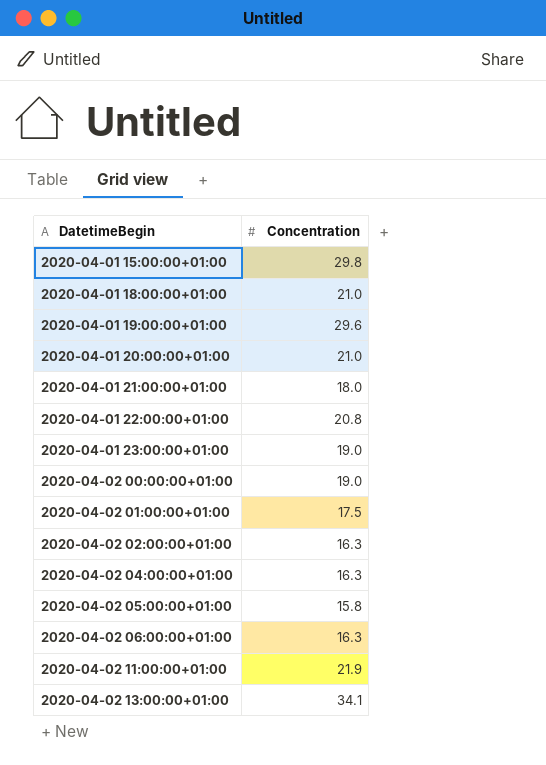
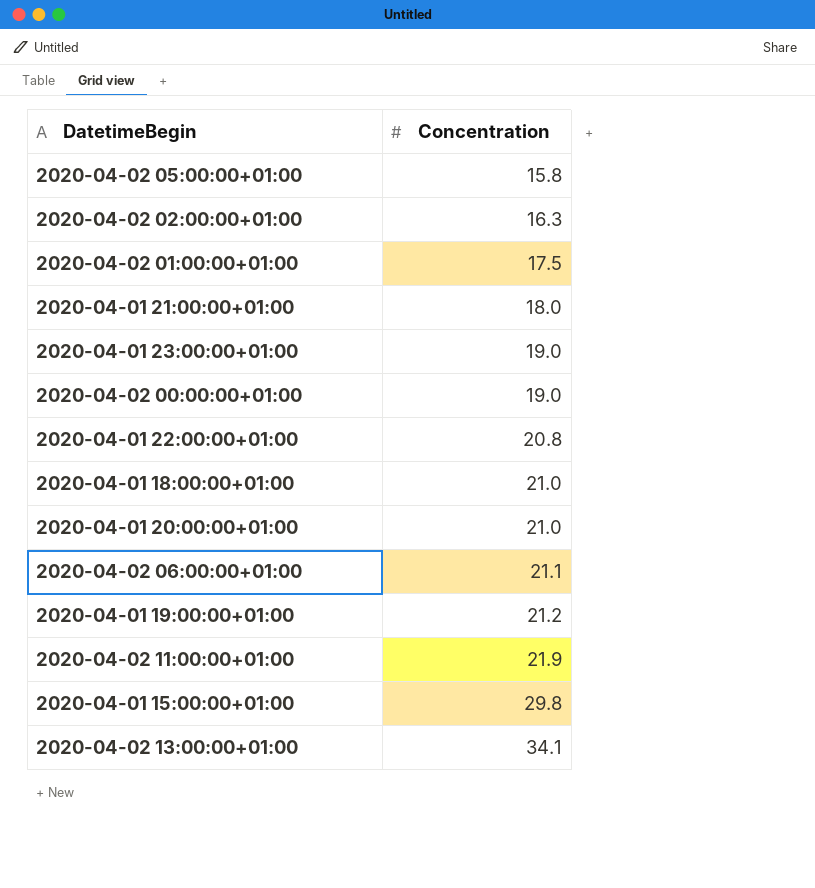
row order: DatetimeBegin ascending -> Concentration ascending
row 2020-04-02 04:00:00+01:00: 16.3 -> none
2020-04-02 06:00:00+01:00 | Concentration: 16.3 -> 21.1
2020-04-01 19:00:00+01:00 | Concentration: 29.6 -> 21.2

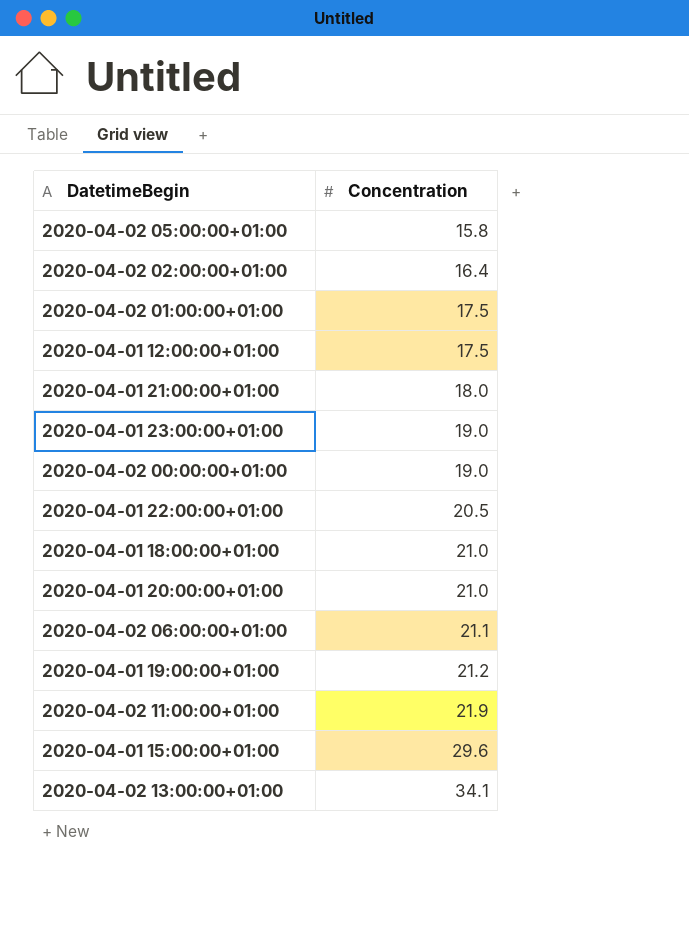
2020-04-02 02:00:00+01:00 | Concentration: 16.3 -> 16.4
row 2020-04-01 12:00:00+01:00: none -> 17.5
2020-04-01 22:00:00+01:00 | Concentration: 20.8 -> 20.5
2020-04-01 15:00:00+01:00 | Concentration: 29.8 -> 29.6

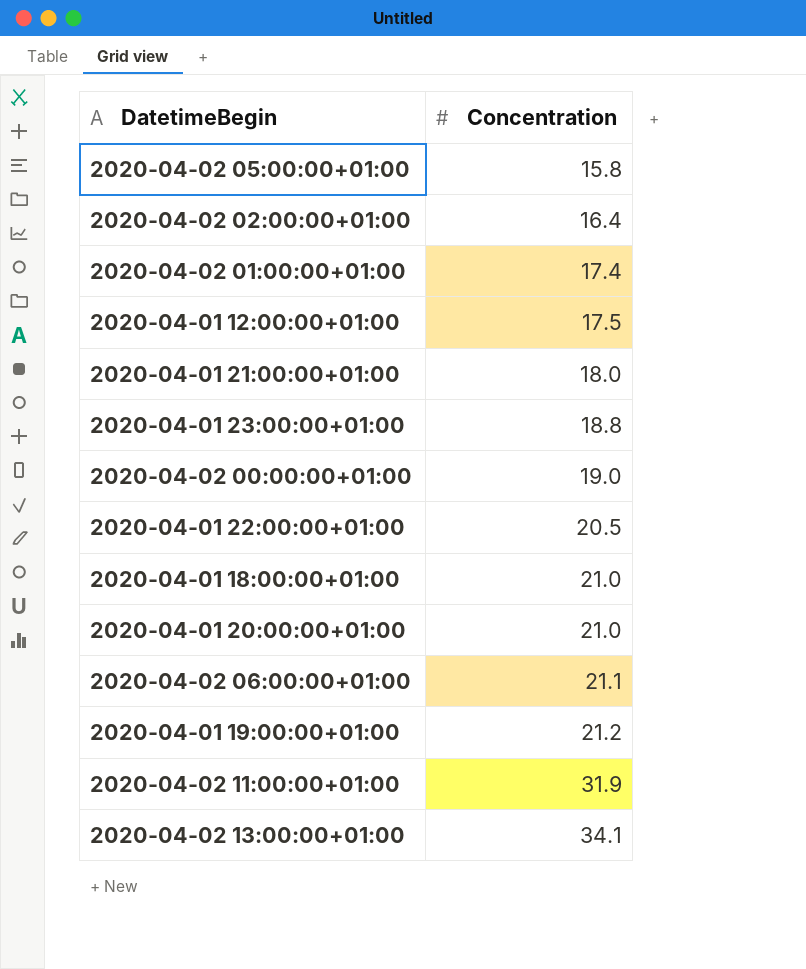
row 2020-04-01 15:00:00+01:00: 29.6 -> none
2020-04-02 01:00:00+01:00 | Concentration: 17.5 -> 17.4
2020-04-01 23:00:00+01:00 | Concentration: 19.0 -> 18.8
2020-04-02 11:00:00+01:00 | Concentration: 21.9 -> 31.9

